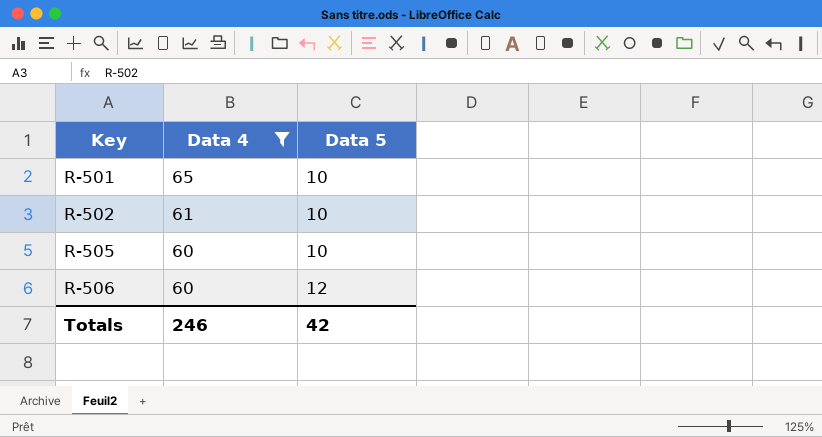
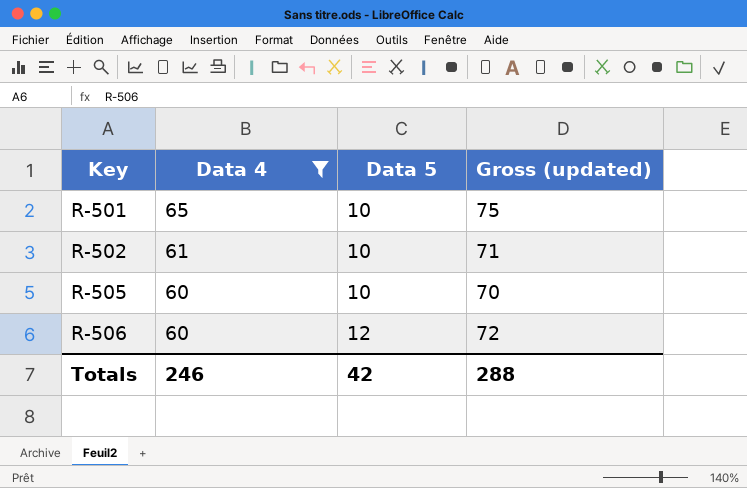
column Gross (updated) | formula: none -> [Data 4] + [Data 5]

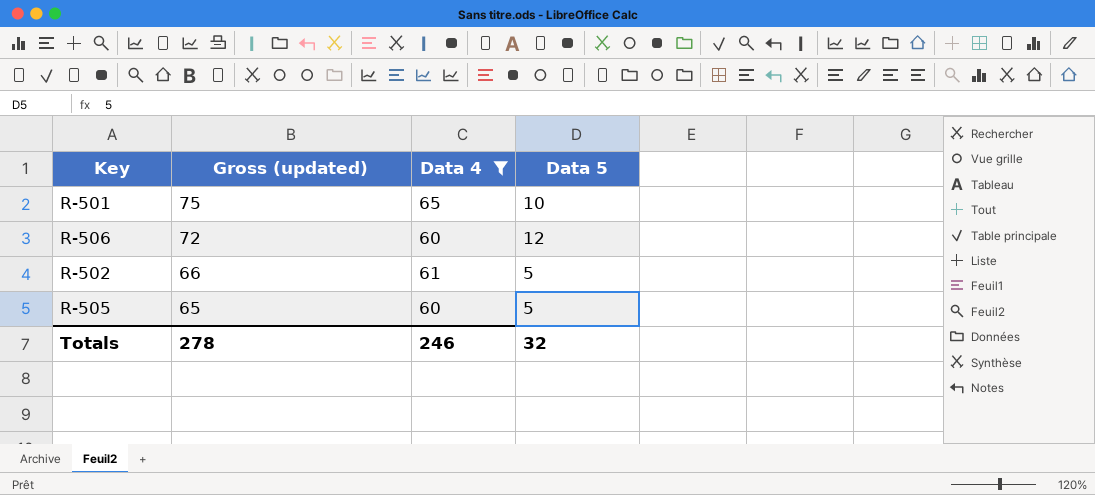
row order: Key ascending -> Gross (updated) descending
column Gross (updated) | position: 4 -> 2
R-502 | Gross (updated): 71 -> 66
R-502 | Data 5: 10 -> 5
R-505 | Gross (updated): 70 -> 65
R-505 | Data 5: 10 -> 5
Totals | Gross (updated): 288 -> 278
Totals | Data 5: 42 -> 32

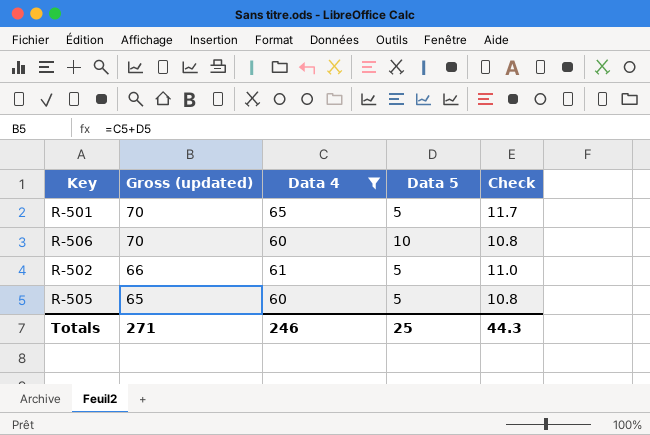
column Check | formula: none -> [Data 4] * 0.18
R-501 | Gross (updated): 75 -> 70
R-501 | Data 5: 10 -> 5
R-506 | Gross (updated): 72 -> 70
R-506 | Data 5: 12 -> 10
Totals | Gross (updated): 278 -> 271
Totals | Data 5: 32 -> 25

